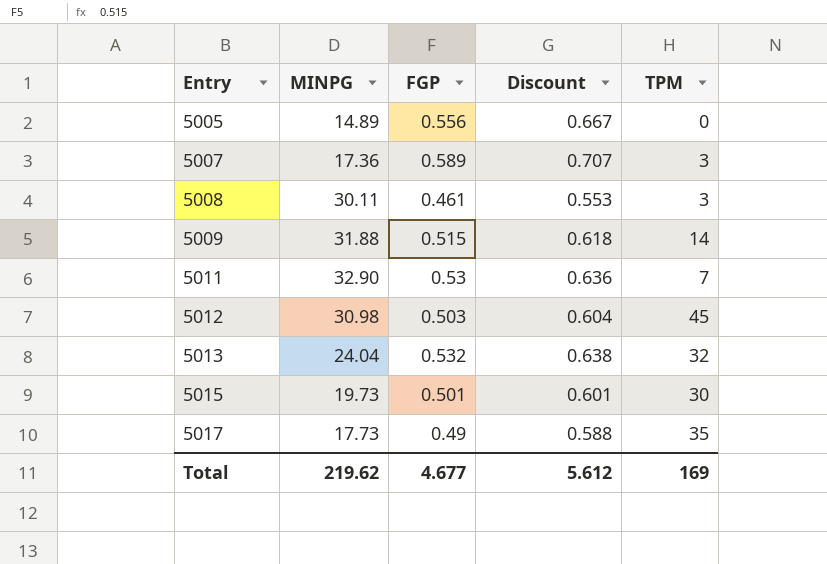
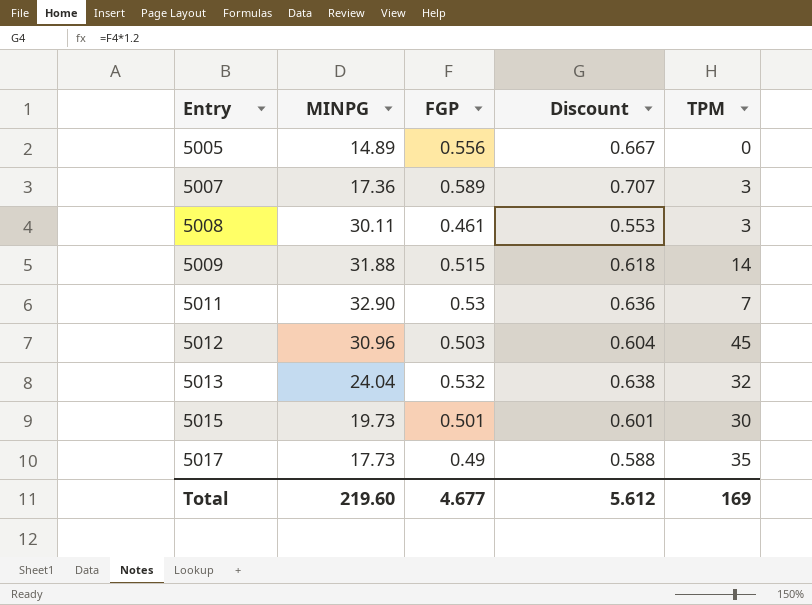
5012 | MINPG: 30.98 -> 30.96
Total | MINPG: 219.62 -> 219.60

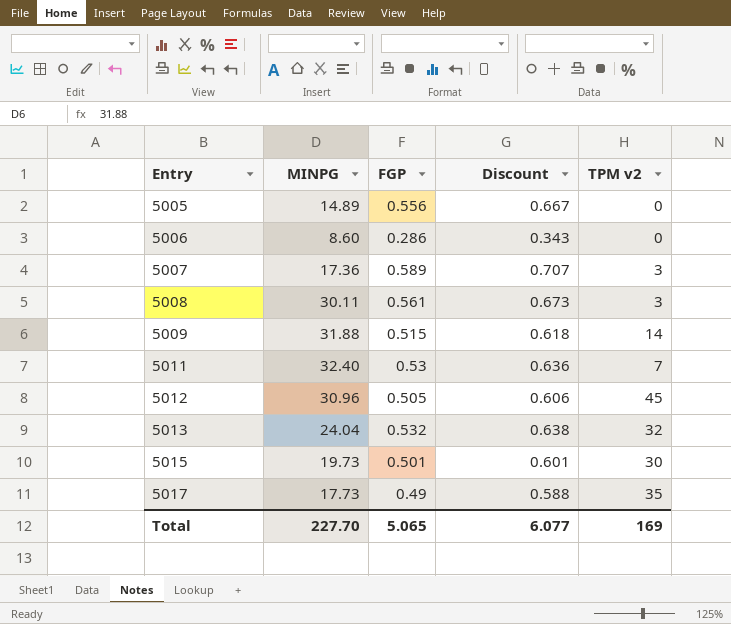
column name: TPM -> TPM v2
row 5006: none -> 8.60 | 0.286 | 0.343 | 0
5008 | FGP: 0.461 -> 0.561
5008 | Discount: 0.553 -> 0.673
5011 | MINPG: 32.90 -> 32.40
5012 | FGP: 0.503 -> 0.505
5012 | Discount: 0.604 -> 0.606
Total | MINPG: 219.60 -> 227.70
Total | FGP: 4.677 -> 5.065
Total | Discount: 5.612 -> 6.077

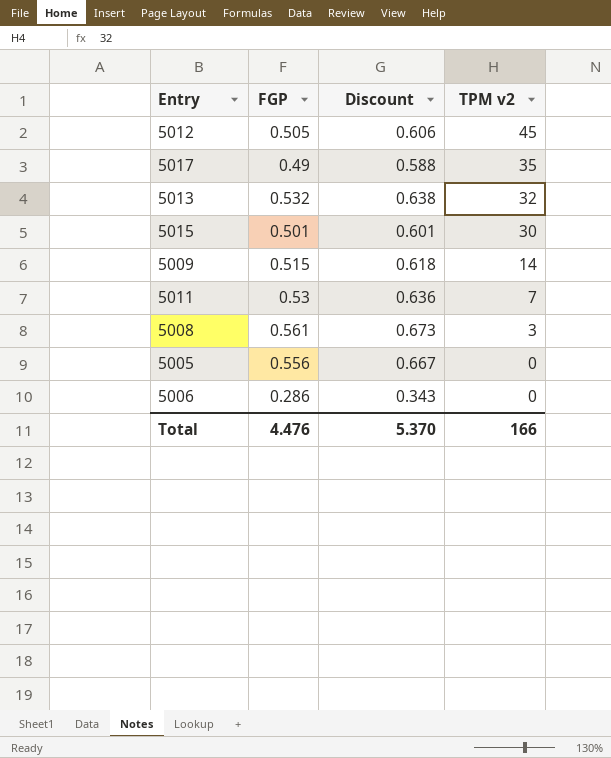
row order: Entry ascending -> TPM v2 descending
column MINPG | position: 2 -> none
row 5007: 17.36 | 0.589 | 0.707 | 3 -> none
Total | FGP: 5.065 -> 4.476
Total | Discount: 6.077 -> 5.370
Total | TPM v2: 169 -> 166

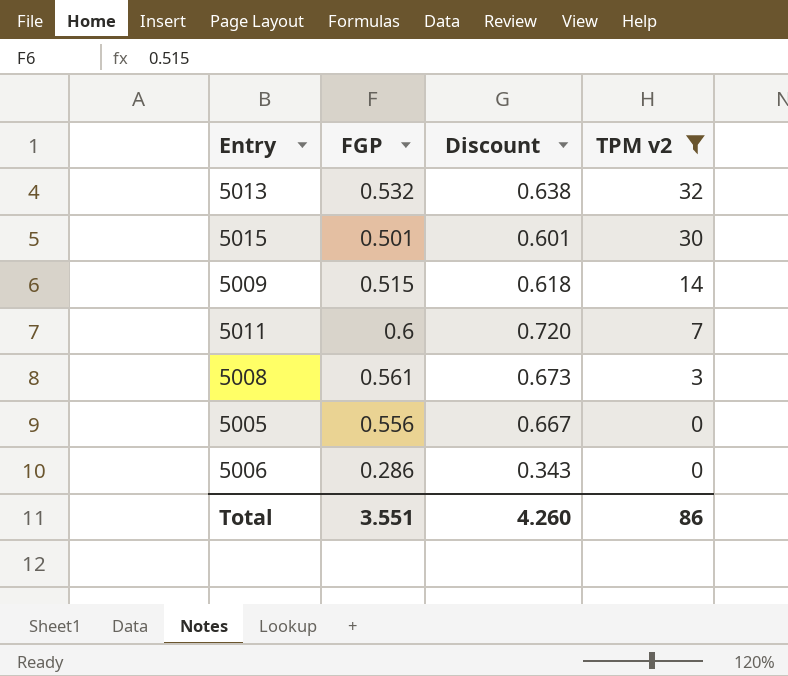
filter: none -> TPM v2 <= 32
5011 | FGP: 0.53 -> 0.6
5011 | Discount: 0.636 -> 0.720
Total | FGP: 4.476 -> 3.551
Total | Discount: 5.370 -> 4.260
Total | TPM v2: 166 -> 86

